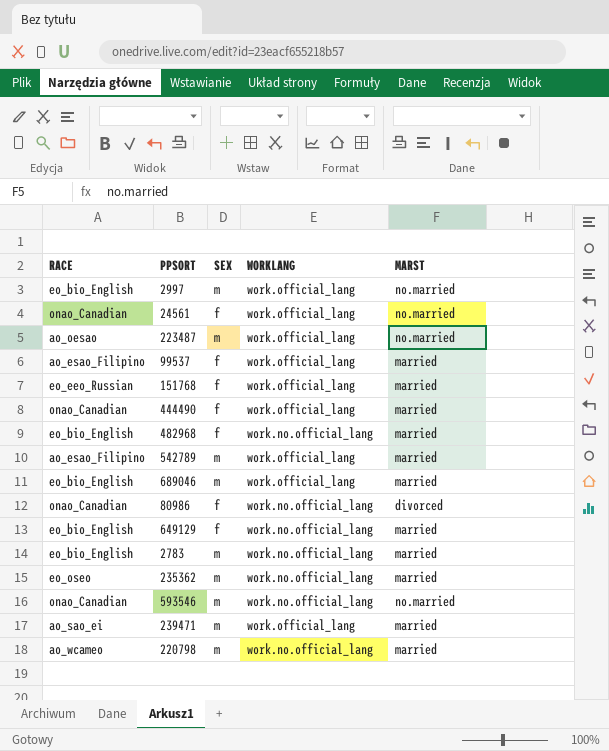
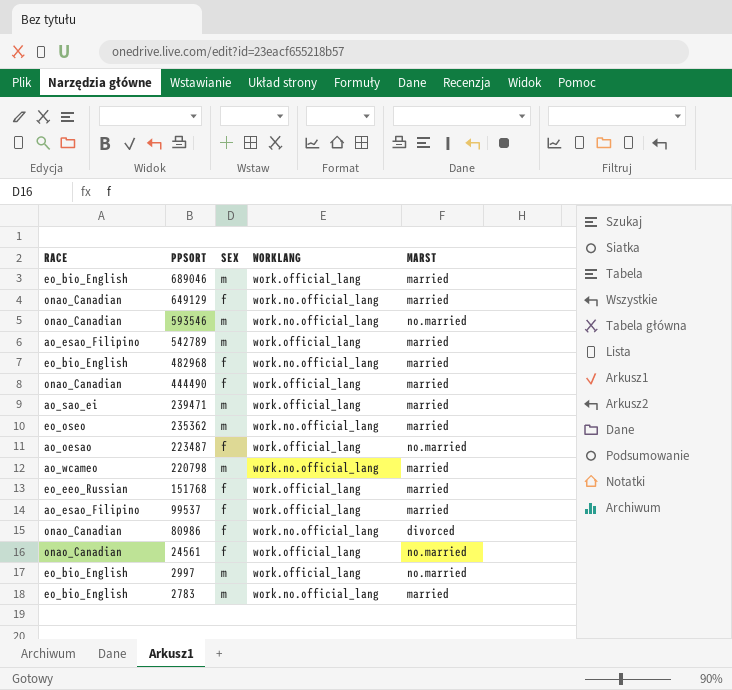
row order: none -> PPSORT descending
649129 | RACE: eo_bio_English -> onao_Canadian
223487 | SEX: m -> f

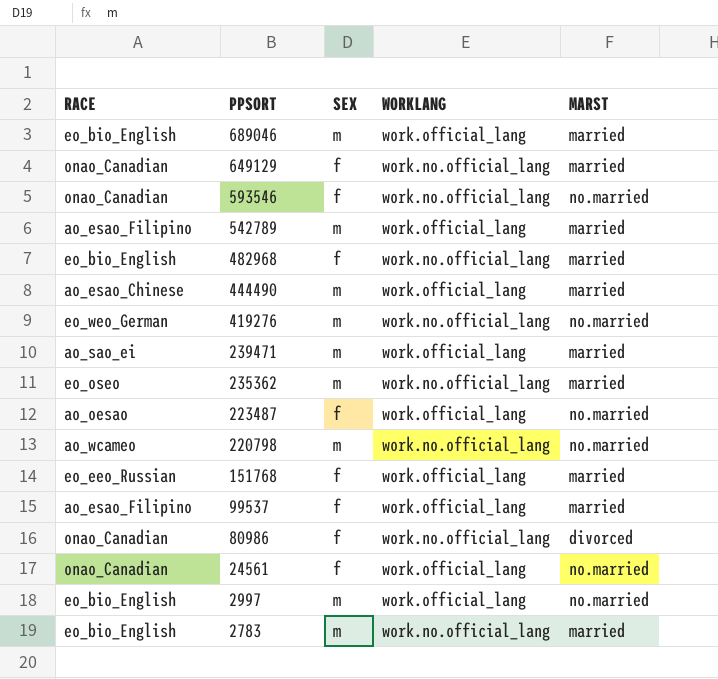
593546 | SEX: m -> f
444490 | RACE: onao_Canadian -> ao_esao_Chinese
444490 | SEX: f -> m
row 419276: none -> eo_weo_German | m | work.no.official_lang | no.married
220798 | MARST: married -> no.married

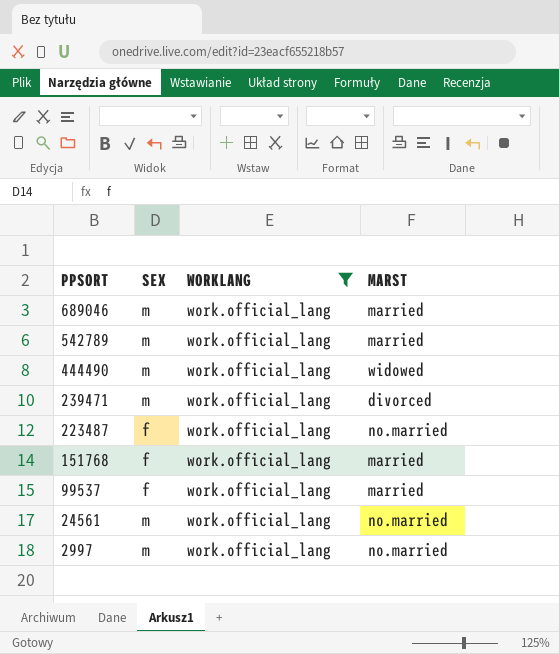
filter: none -> WORKLANG = work.official_lang
column RACE | position: 1 -> none
444490 | MARST: married -> widowed
239471 | MARST: married -> divorced
24561 | SEX: f -> m

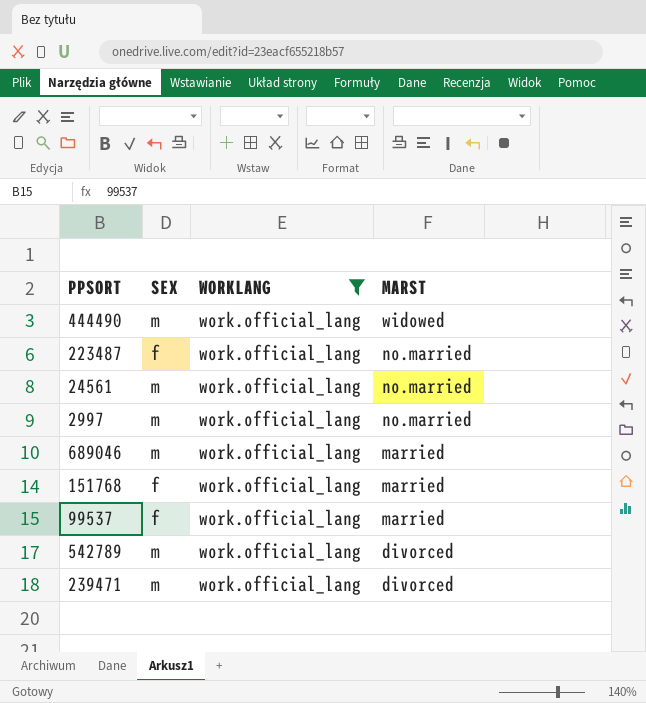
row order: PPSORT descending -> MARST descending
542789 | MARST: married -> divorced

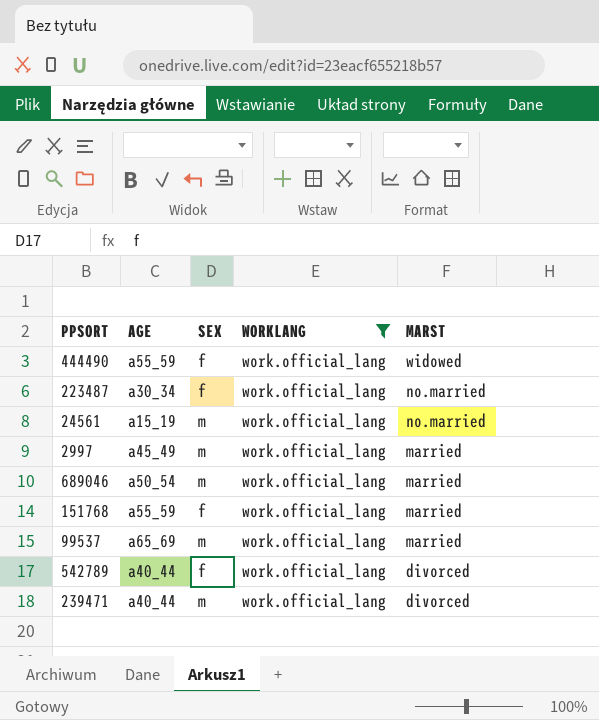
column AGE | position: none -> 2
444490 | SEX: m -> f
2997 | MARST: no.married -> married
99537 | SEX: f -> m
542789 | SEX: m -> f

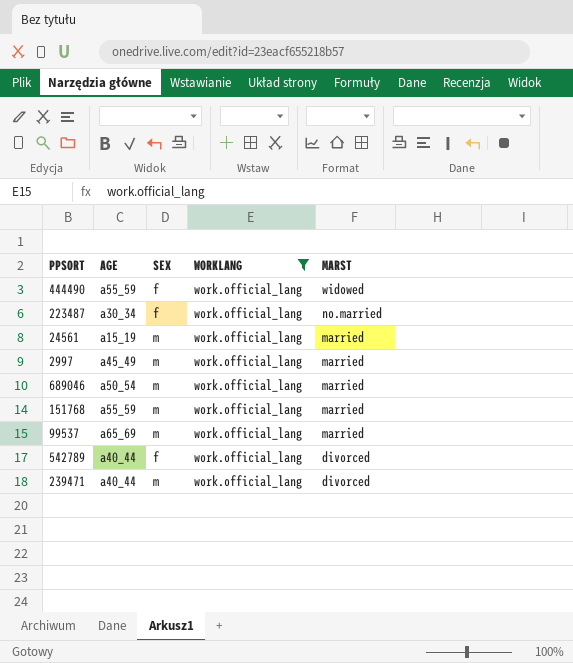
24561 | MARST: no.married -> married
151768 | SEX: f -> m

